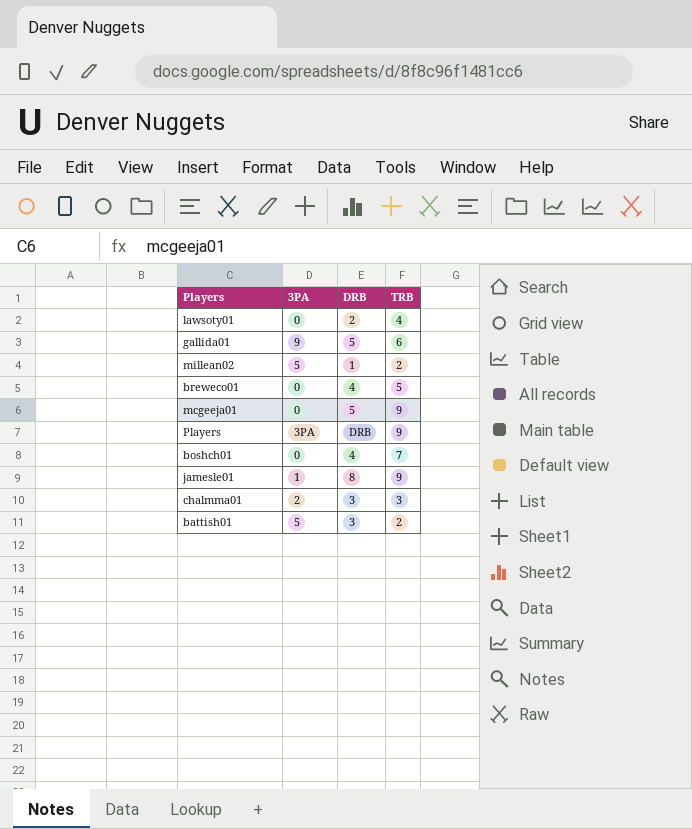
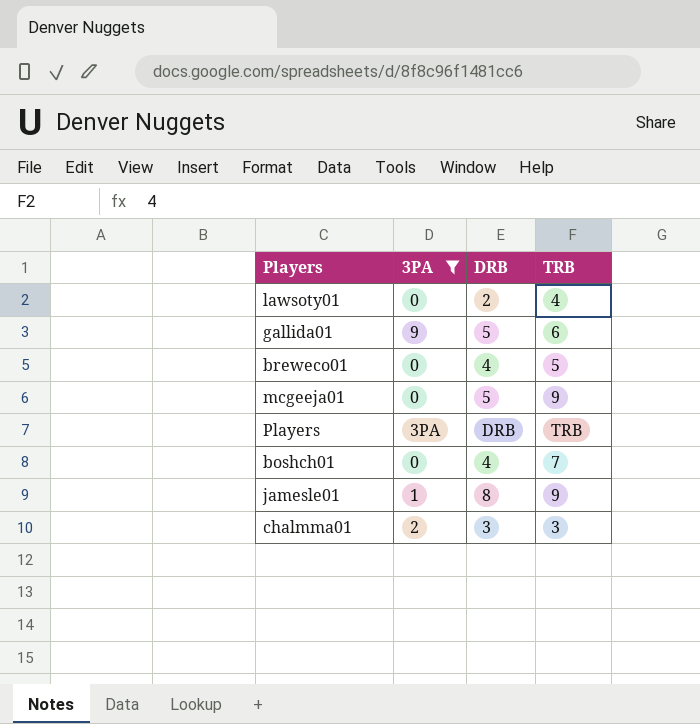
filter: none -> 3PA != 5
Players | TRB: 9 -> TRB

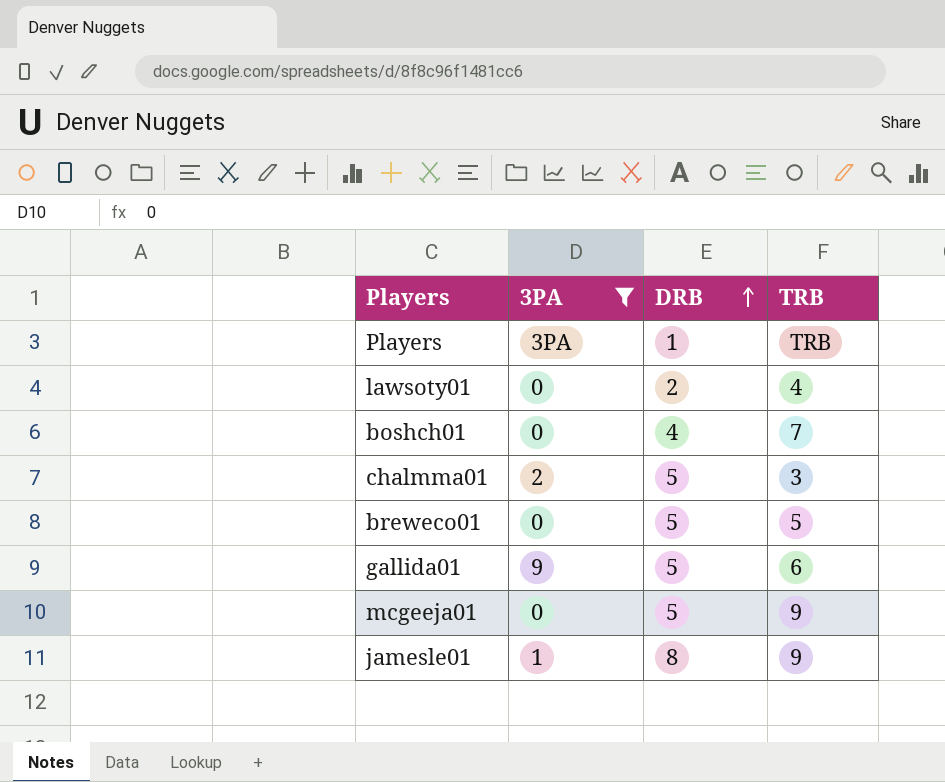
row order: none -> DRB ascending
Players | DRB: DRB -> 1
chalmma01 | DRB: 3 -> 5
breweco01 | DRB: 4 -> 5

